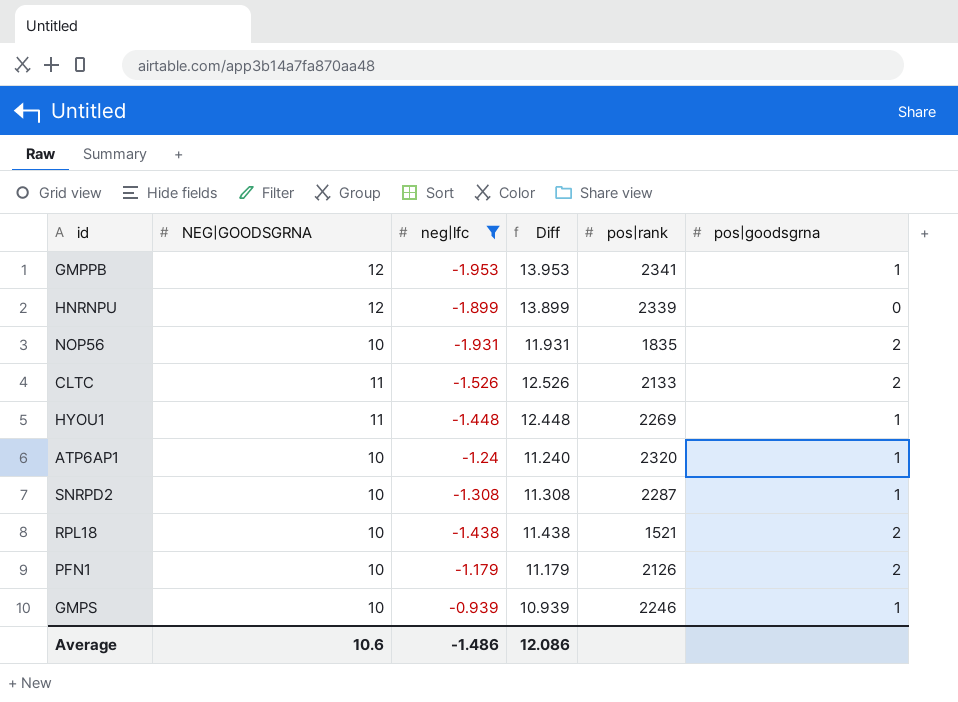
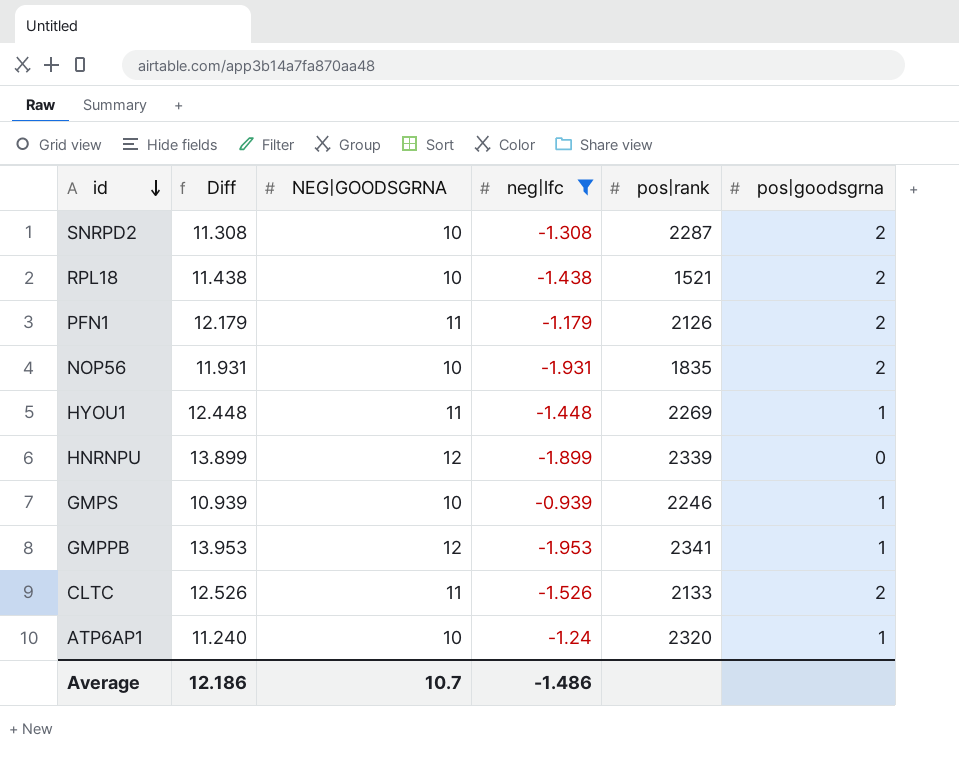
row order: none -> id descending
column Diff | position: 4 -> 2
SNRPD2 | pos|goodsgrna: 1 -> 2
PFN1 | Diff: 11.179 -> 12.179
PFN1 | NEG|GOODSGRNA: 10 -> 11
Average | Diff: 12.086 -> 12.186
Average | NEG|GOODSGRNA: 10.6 -> 10.7

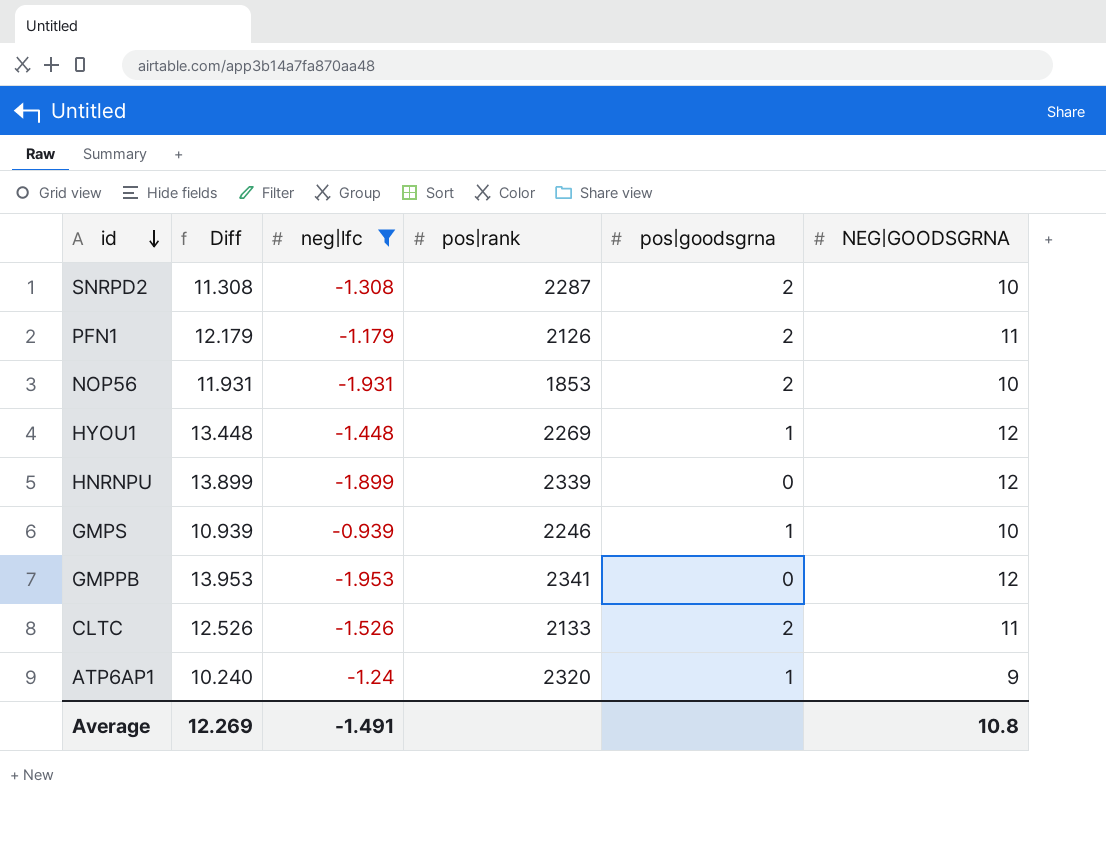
column NEG|GOODSGRNA | position: 3 -> 6
row RPL18: 11.438 | 10 | -1.438 | 1521 | 2 -> none
NOP56 | pos|rank: 1835 -> 1853
HYOU1 | Diff: 12.448 -> 13.448
HYOU1 | NEG|GOODSGRNA: 11 -> 12
GMPPB | pos|goodsgrna: 1 -> 0
ATP6AP1 | Diff: 11.240 -> 10.240
ATP6AP1 | NEG|GOODSGRNA: 10 -> 9
Average | Diff: 12.186 -> 12.269
Average | neg|lfc: -1.486 -> -1.491
Average | NEG|GOODSGRNA: 10.7 -> 10.8

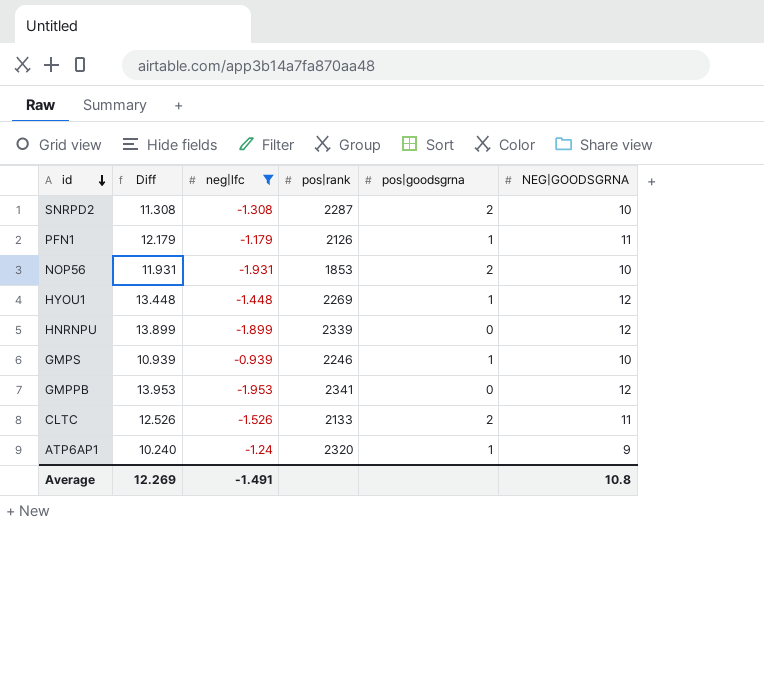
PFN1 | pos|goodsgrna: 2 -> 1

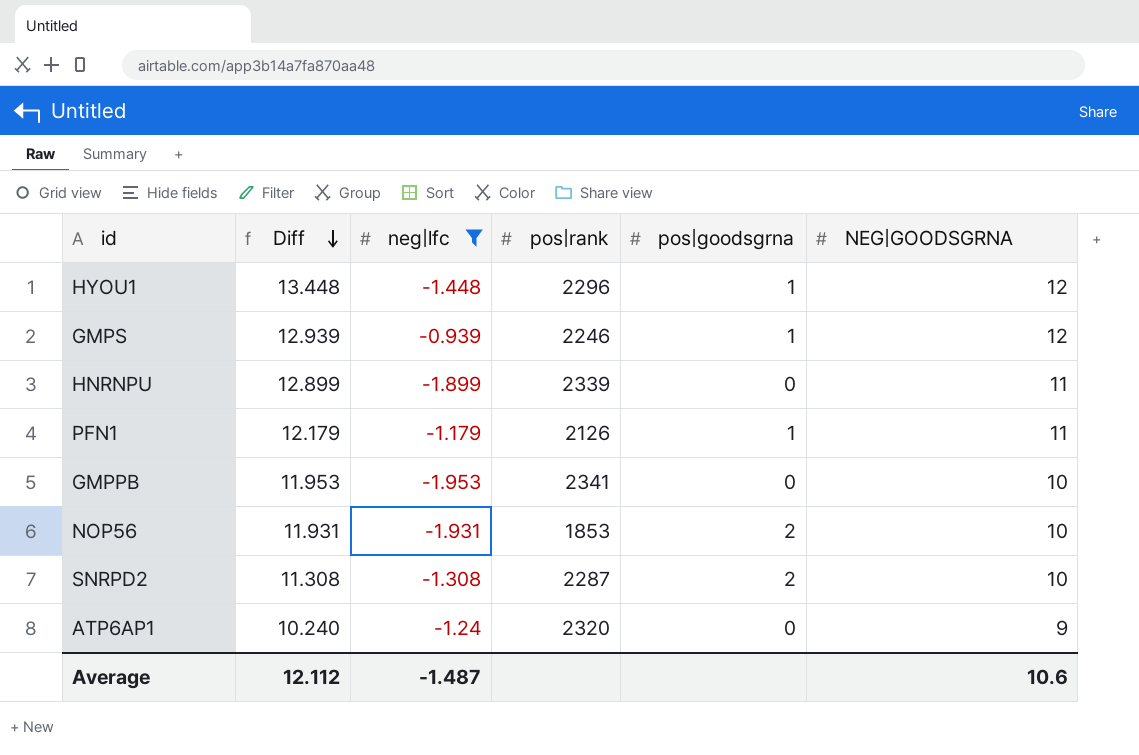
row order: id descending -> Diff descending
row CLTC: 12.526 | -1.526 | 2133 | 2 | 11 -> none
HYOU1 | pos|rank: 2269 -> 2296
GMPS | Diff: 10.939 -> 12.939
GMPS | NEG|GOODSGRNA: 10 -> 12
HNRNPU | Diff: 13.899 -> 12.899
HNRNPU | NEG|GOODSGRNA: 12 -> 11
GMPPB | Diff: 13.953 -> 11.953
GMPPB | NEG|GOODSGRNA: 12 -> 10
ATP6AP1 | pos|goodsgrna: 1 -> 0
Average | Diff: 12.269 -> 12.112
Average | neg|lfc: -1.491 -> -1.487
Average | NEG|GOODSGRNA: 10.8 -> 10.6

